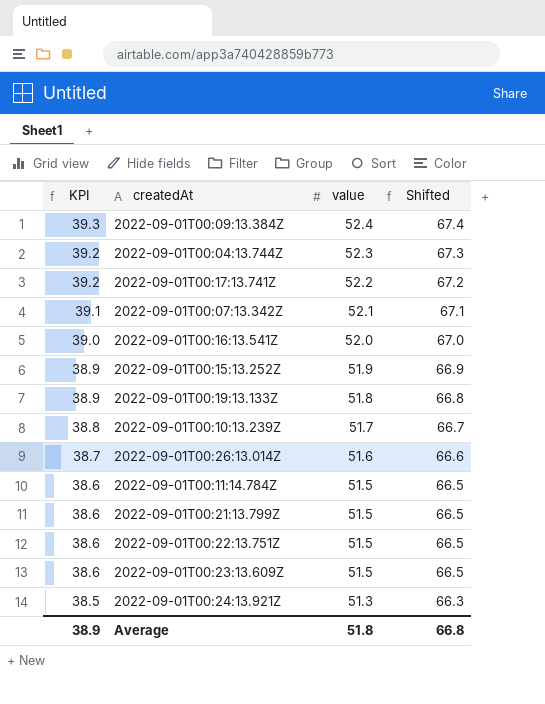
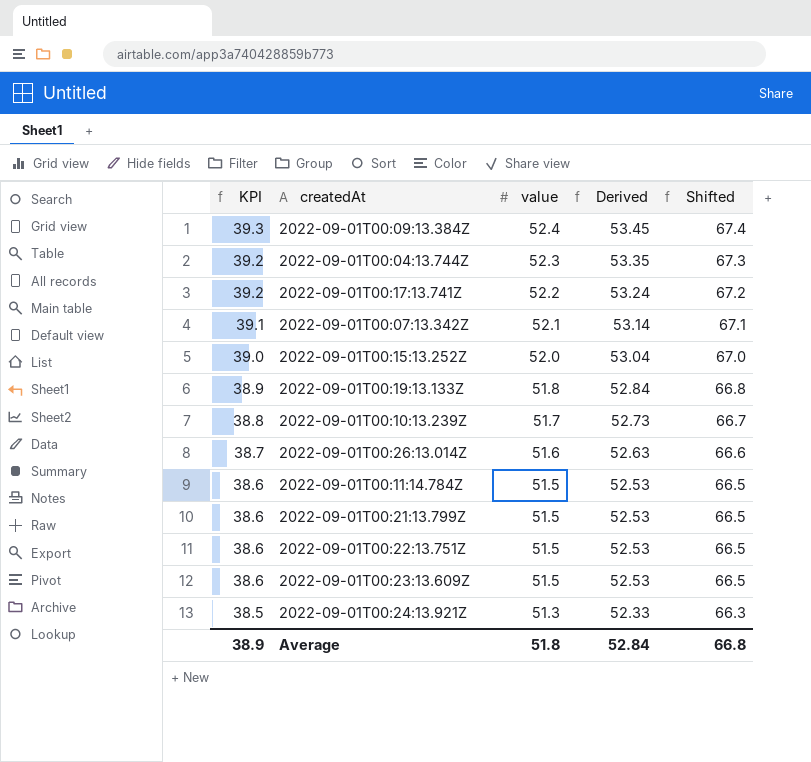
column Derived | formula: none -> [value] * 1.02
row 2022-09-01T00:16:13.541Z: 39.0 | 52.0 | 67.0 -> none
2022-09-01T00:15:13.252Z | KPI: 38.9 -> 39.0
2022-09-01T00:15:13.252Z | value: 51.9 -> 52.0
2022-09-01T00:15:13.252Z | Shifted: 66.9 -> 67.0

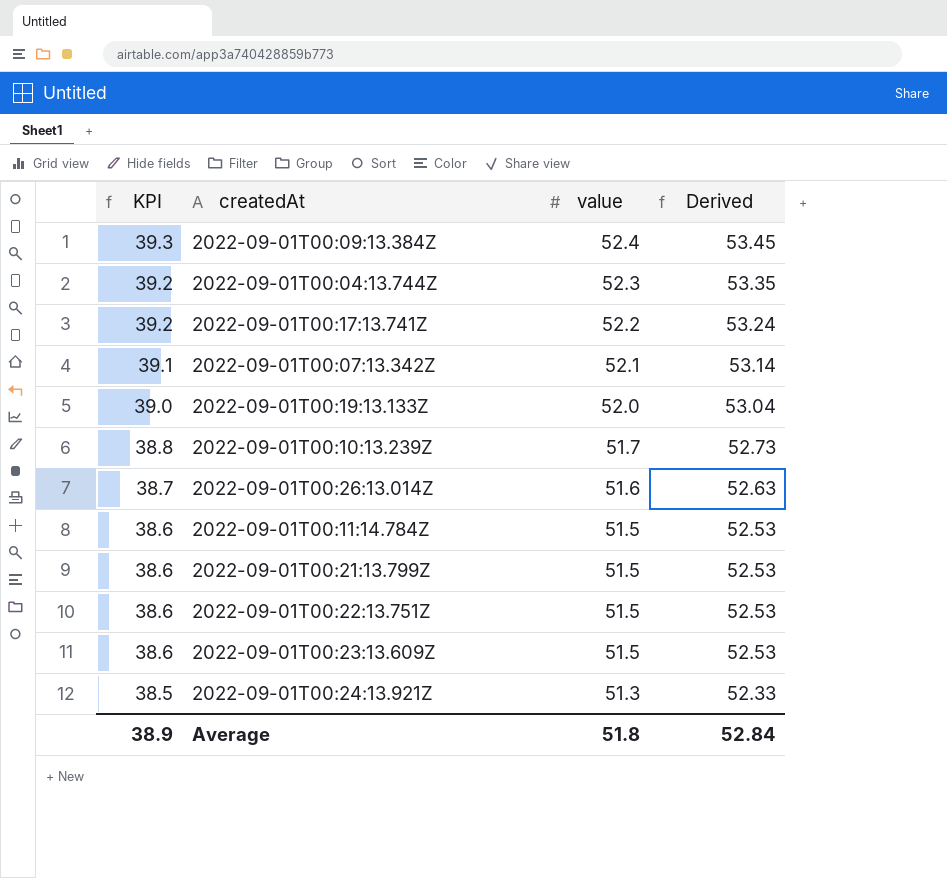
column Shifted | formula: [value] + 15 -> none
row 2022-09-01T00:15:13.252Z: 39.0 | 52.0 | 53.04 | 67.0 -> none
2022-09-01T00:19:13.133Z | KPI: 38.9 -> 39.0
2022-09-01T00:19:13.133Z | value: 51.8 -> 52.0
2022-09-01T00:19:13.133Z | Derived: 52.84 -> 53.04

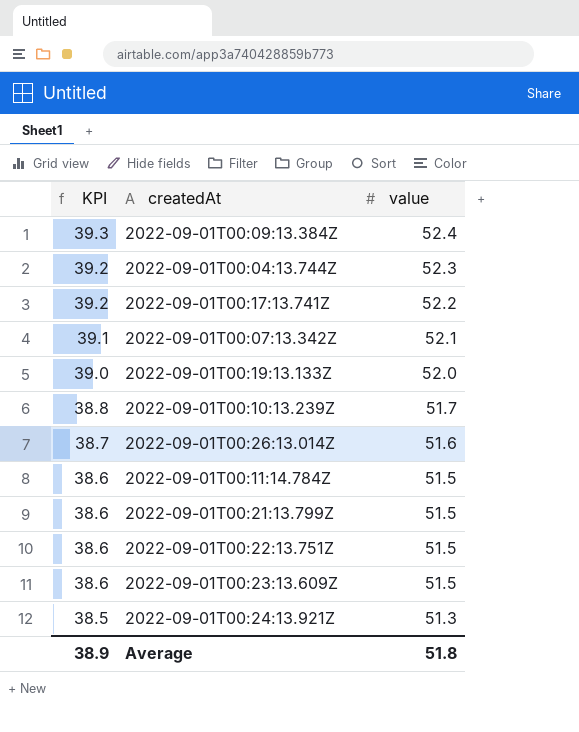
column Derived | formula: [value] * 1.02 -> none

